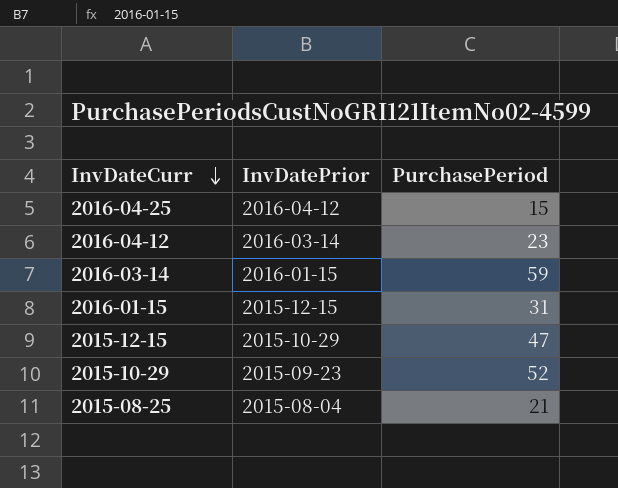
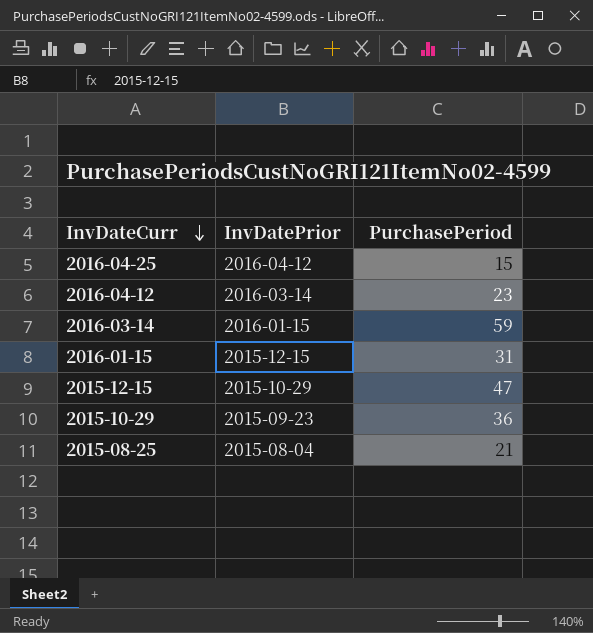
2015-10-29 | PurchasePeriod: 52 -> 36

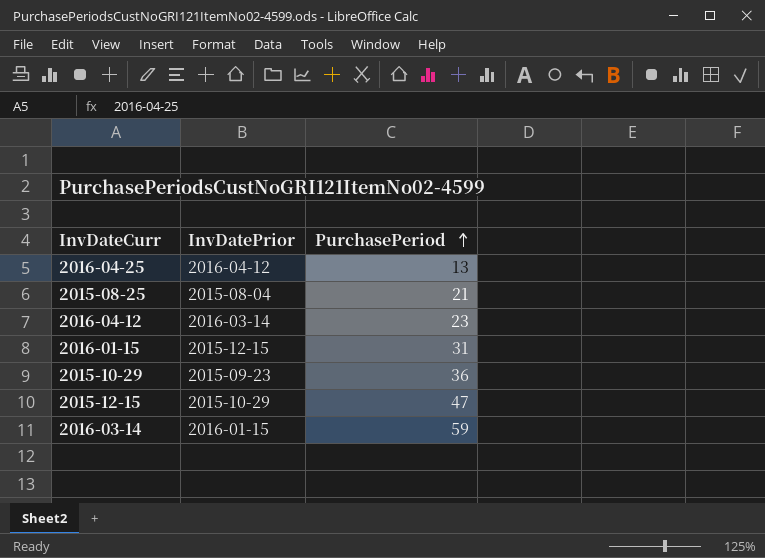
row order: InvDateCurr descending -> PurchasePeriod ascending
2016-04-25 | PurchasePeriod: 15 -> 13

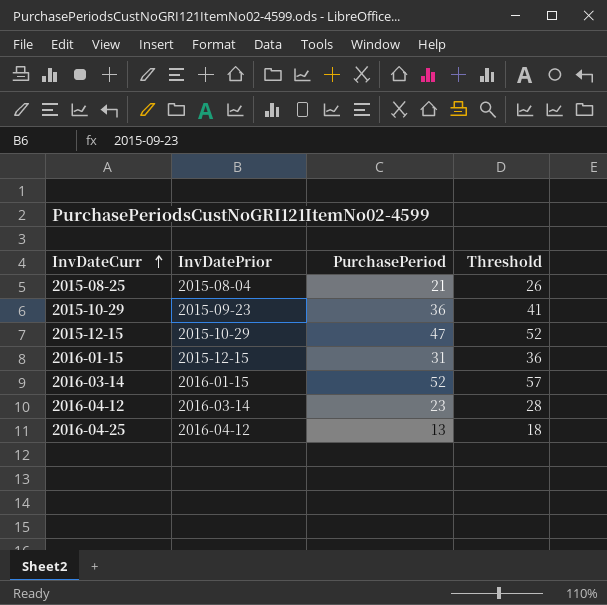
row order: PurchasePeriod ascending -> InvDateCurr ascending
column Threshold | formula: none -> [PurchasePeriod] + 5
2016-03-14 | PurchasePeriod: 59 -> 52

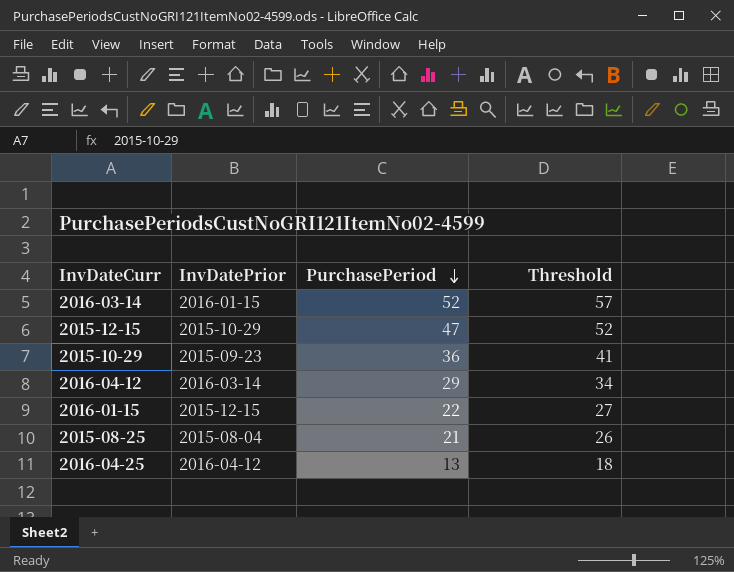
row order: InvDateCurr ascending -> PurchasePeriod descending
2016-04-12 | PurchasePeriod: 23 -> 29
2016-04-12 | Threshold: 28 -> 34
2016-01-15 | PurchasePeriod: 31 -> 22
2016-01-15 | Threshold: 36 -> 27

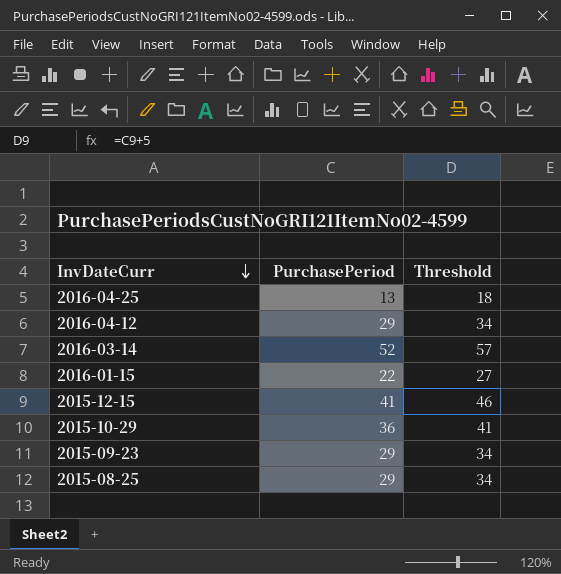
row order: PurchasePeriod descending -> InvDateCurr descending
column InvDatePrior | position: 2 -> none
2015-12-15 | PurchasePeriod: 47 -> 41
2015-12-15 | Threshold: 52 -> 46
row 2015-09-23: none -> 29 | 34
2015-08-25 | PurchasePeriod: 21 -> 29
2015-08-25 | Threshold: 26 -> 34

